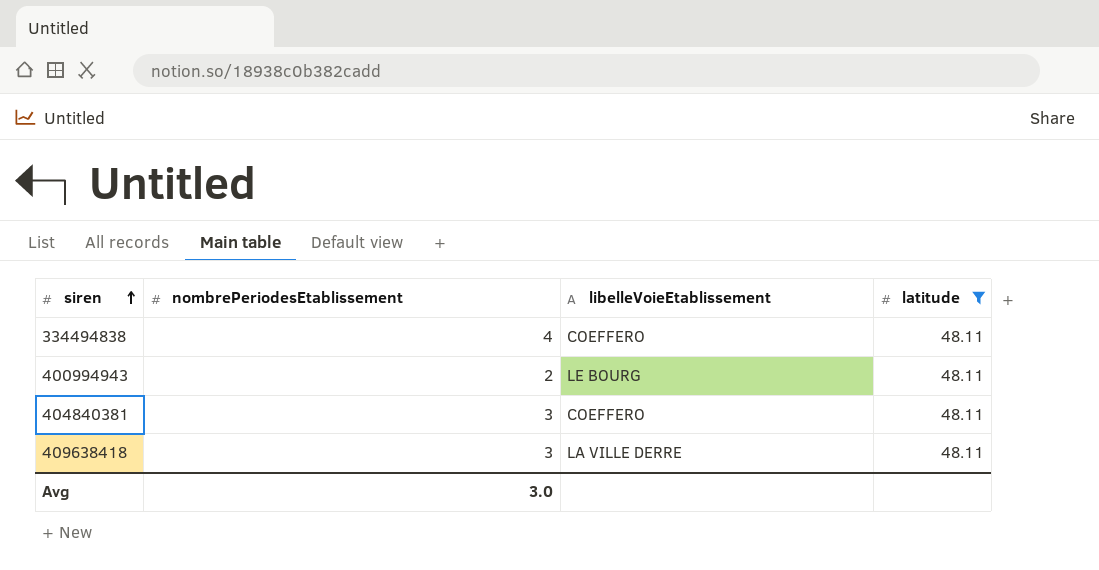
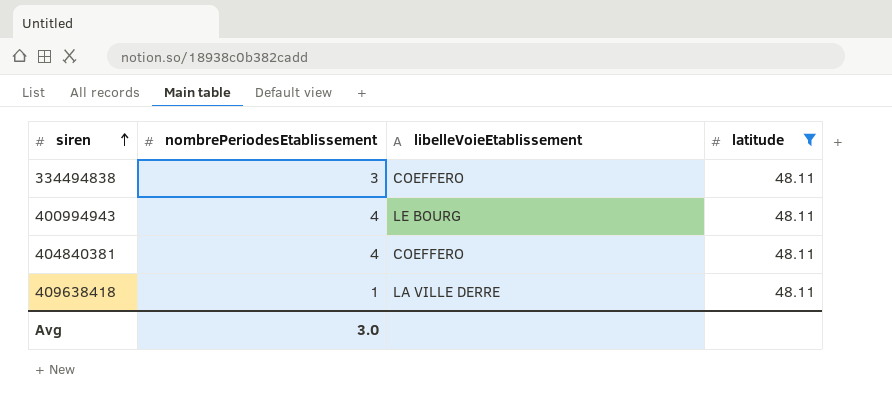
334494838 | nombrePeriodesEtablissement: 4 -> 3
400994943 | nombrePeriodesEtablissement: 2 -> 4
404840381 | nombrePeriodesEtablissement: 3 -> 4
409638418 | nombrePeriodesEtablissement: 3 -> 1

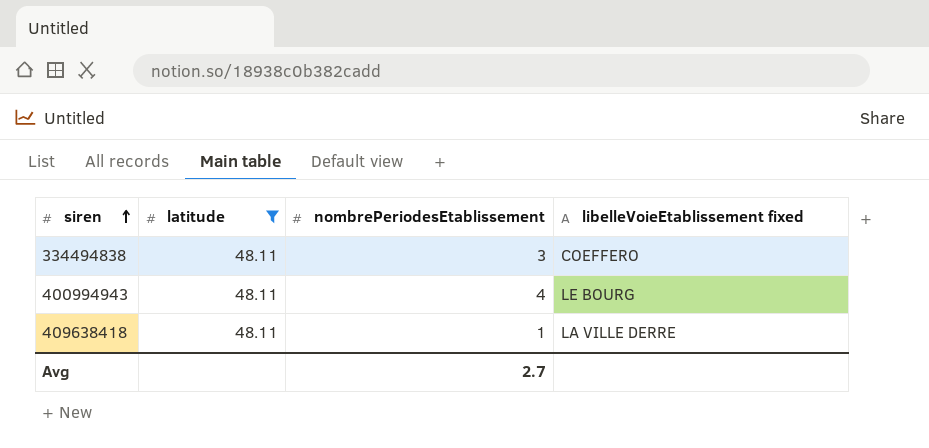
column latitude | position: 4 -> 2
column name: libelleVoieEtablissement -> libelleVoieEtablissement fixed
row 404840381: 4 | COEFFERO | 48.11 -> none
Avg | nombrePeriodesEtablissement: 3.0 -> 2.7

